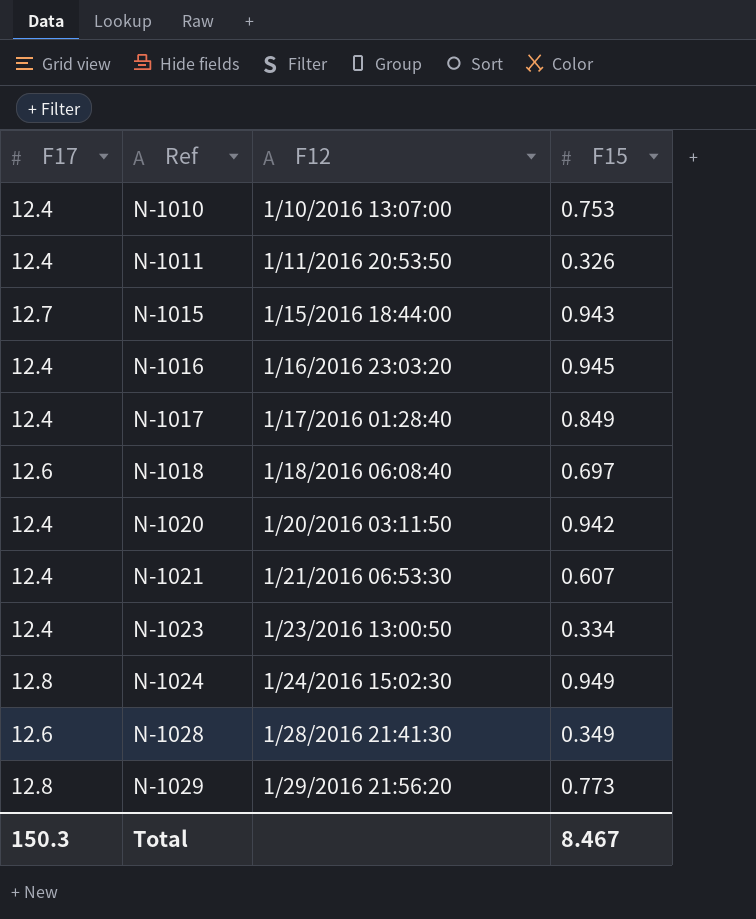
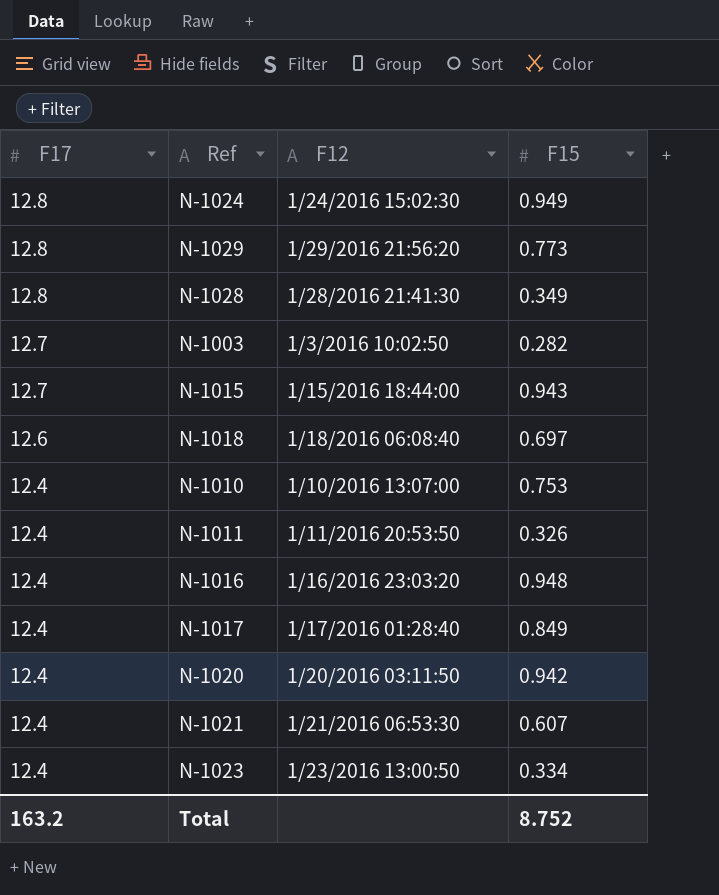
row order: Ref ascending -> F17 descending
N-1028 | F17: 12.6 -> 12.8
row N-1003: none -> 12.7 | 1/3/2016 10:02:50 | 0.282
N-1016 | F15: 0.945 -> 0.948
Total | F17: 150.3 -> 163.2
Total | F15: 8.467 -> 8.752

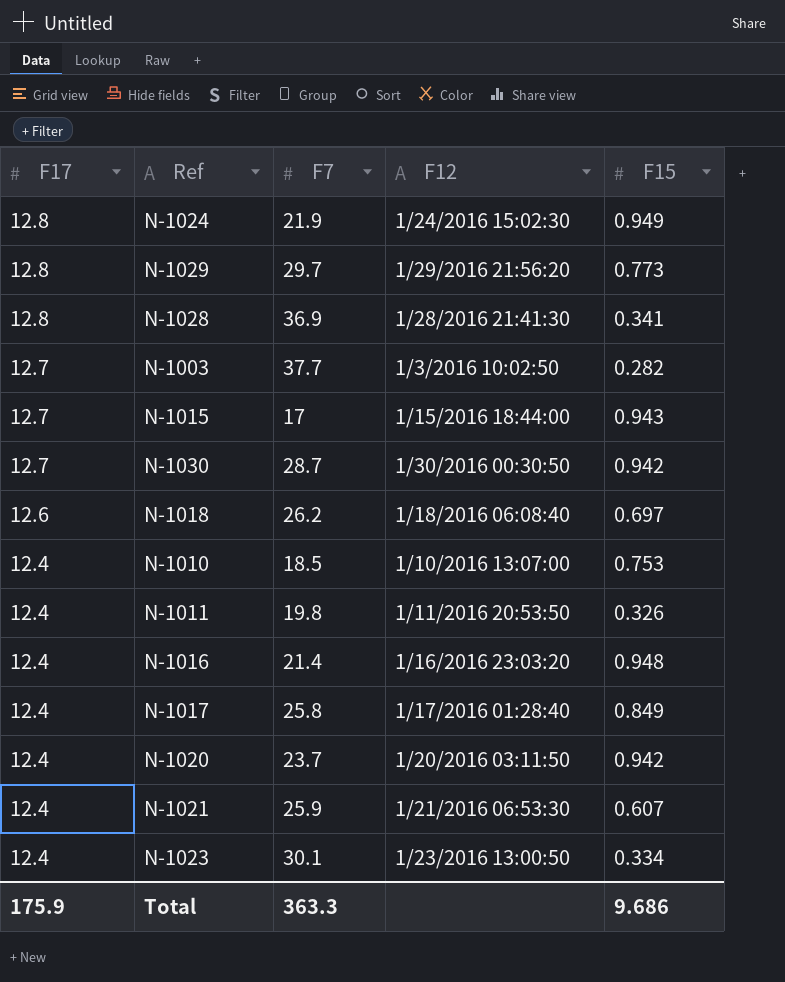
column F7 | position: none -> 3
N-1028 | F15: 0.349 -> 0.341
row N-1030: none -> 12.7 | 28.7 | 1/30/2016 00:30:50 | 0.942
Total | F17: 163.2 -> 175.9
Total | F15: 8.752 -> 9.686

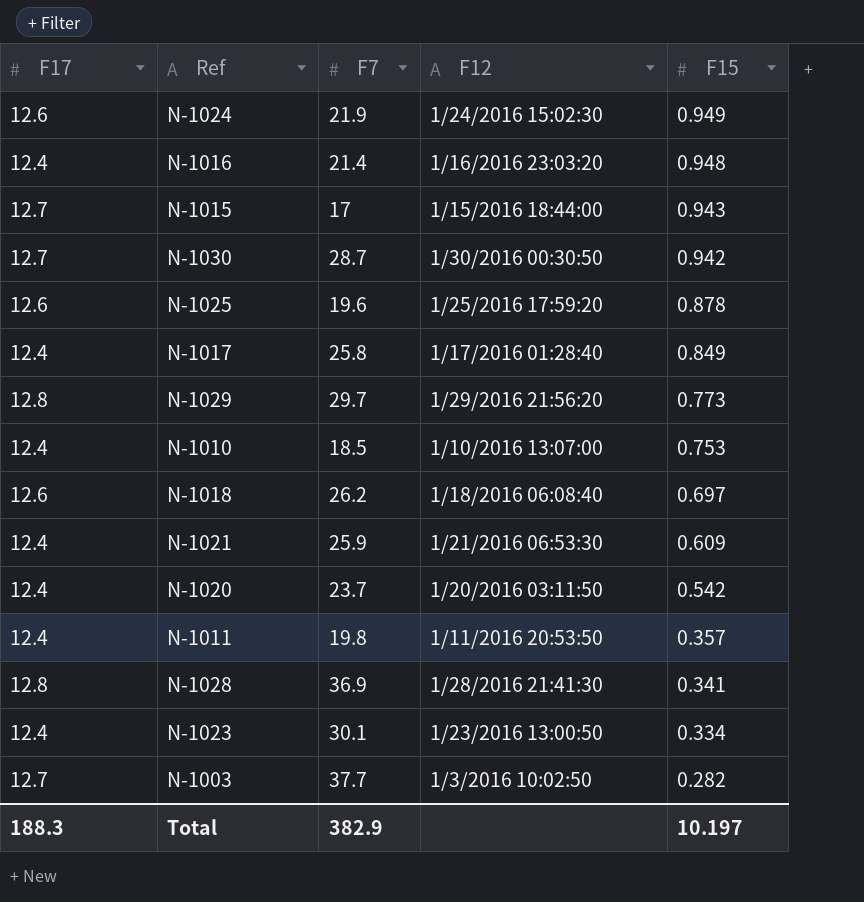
row order: F17 descending -> F15 descending
N-1024 | F17: 12.8 -> 12.6
row N-1025: none -> 12.6 | 19.6 | 1/25/2016 17:59:20 | 0.878
N-1021 | F15: 0.607 -> 0.609
N-1020 | F15: 0.942 -> 0.542
N-1011 | F15: 0.326 -> 0.357
Total | F17: 175.9 -> 188.3
Total | F7: 363.3 -> 382.9
Total | F15: 9.686 -> 10.197

